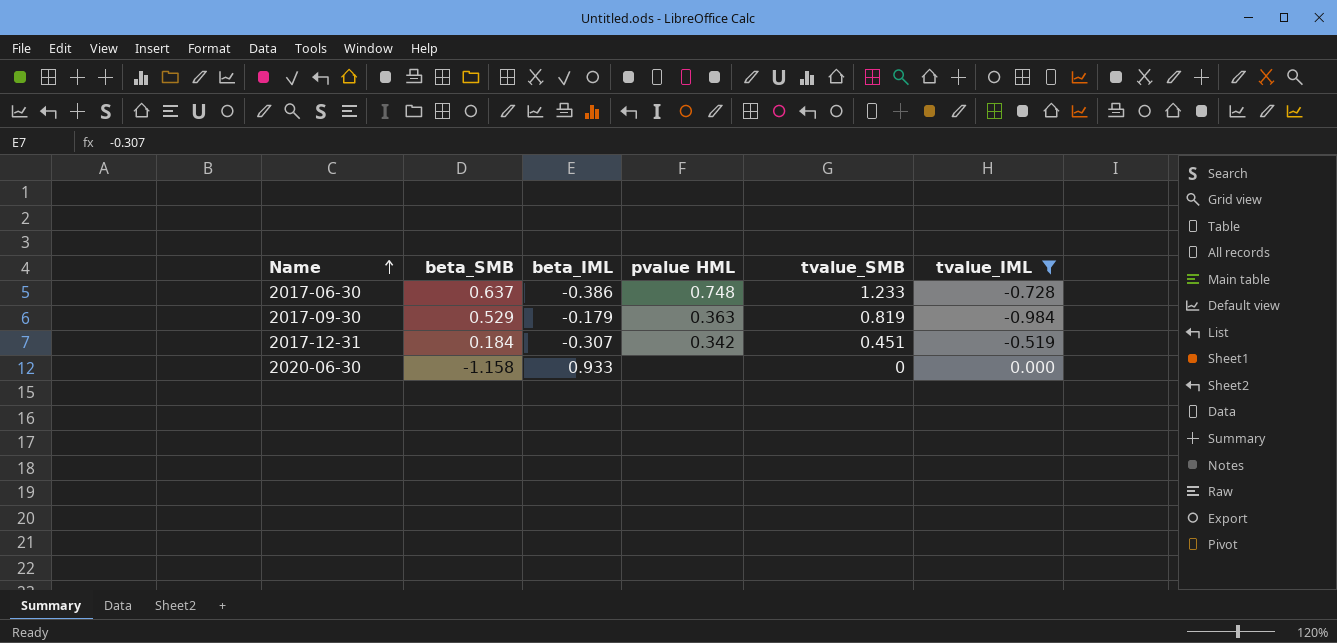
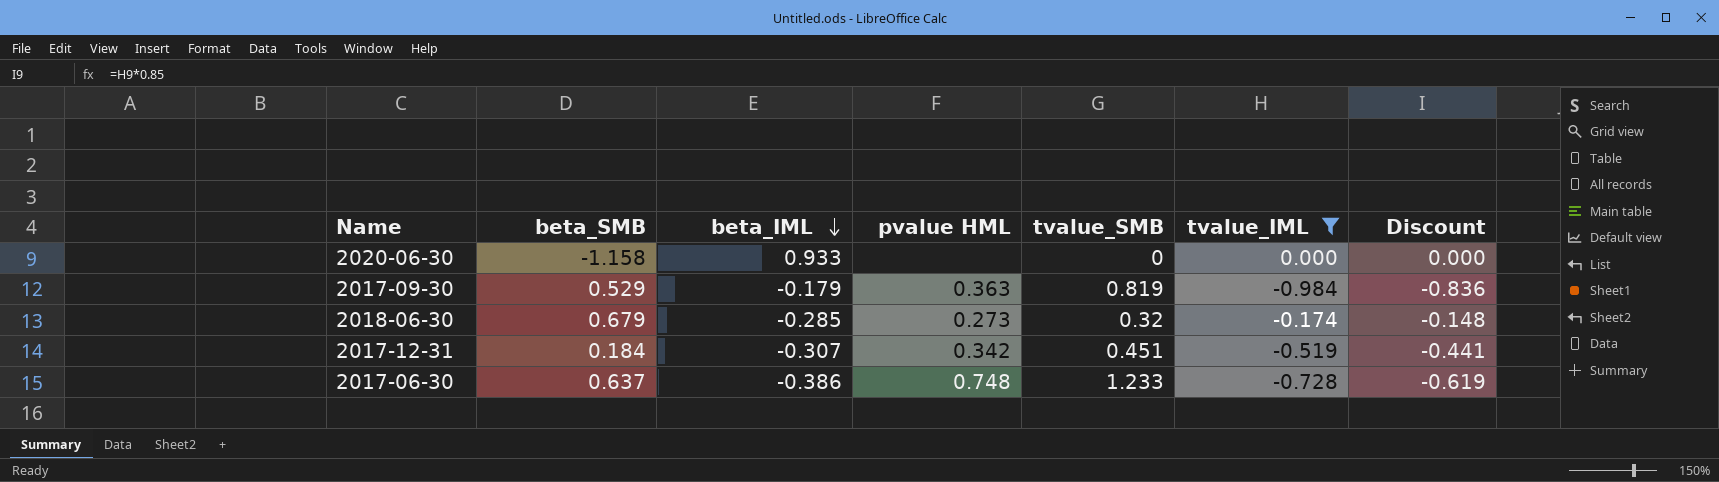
row order: Name ascending -> beta_IML descending
column Discount | formula: none -> [tvalue_IML] * 0.85
row 2018-06-30: none -> 0.679 | -0.285 | 0.273 | 0.32 | -0.174 | -0.148

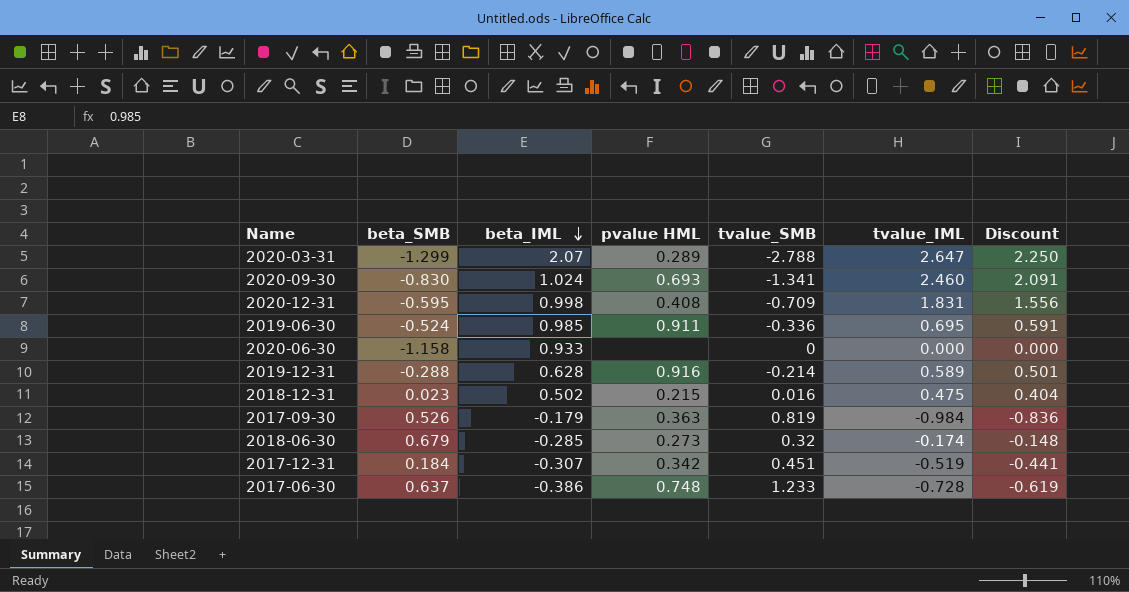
filter: tvalue_IML <= 0.000 -> none
2017-09-30 | beta_SMB: 0.529 -> 0.526

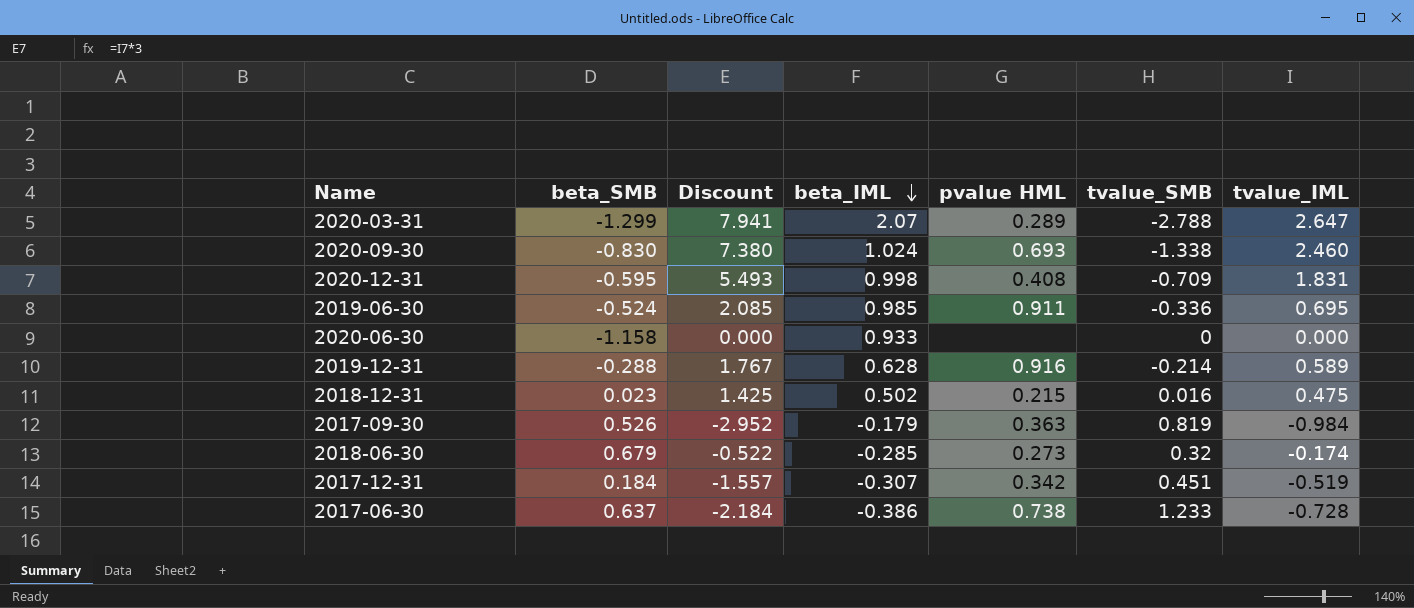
column Discount | formula: [tvalue_IML] * 0.85 -> [tvalue_IML] * 3
column Discount | position: 7 -> 3
2020-09-30 | tvalue_SMB: -1.341 -> -1.338
2017-06-30 | pvalue HML: 0.748 -> 0.738

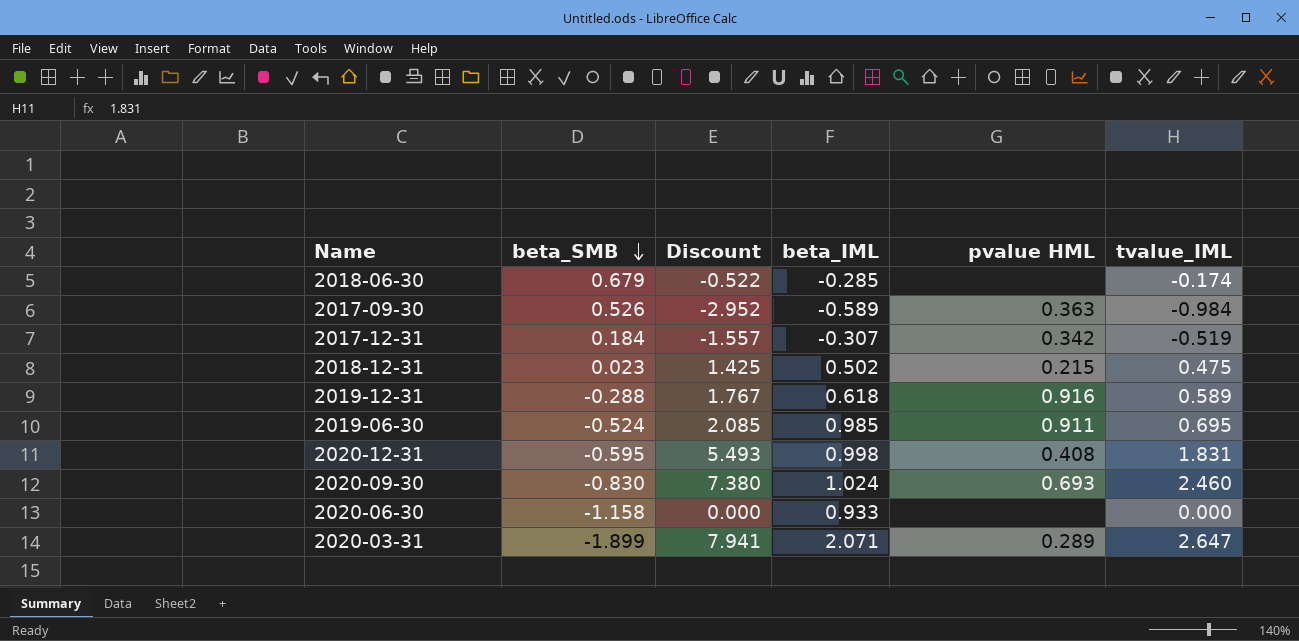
row order: beta_IML descending -> beta_SMB descending
column tvalue_SMB | position: 6 -> none
row 2017-06-30: 0.637 | -2.184 | -0.386 | 0.738 | 1.233 | -0.728 -> none
2018-06-30 | pvalue HML: 0.273 -> none
2017-09-30 | beta_IML: -0.179 -> -0.589
2019-12-31 | beta_IML: 0.628 -> 0.618
2020-03-31 | beta_SMB: -1.299 -> -1.899
2020-03-31 | beta_IML: 2.07 -> 2.071

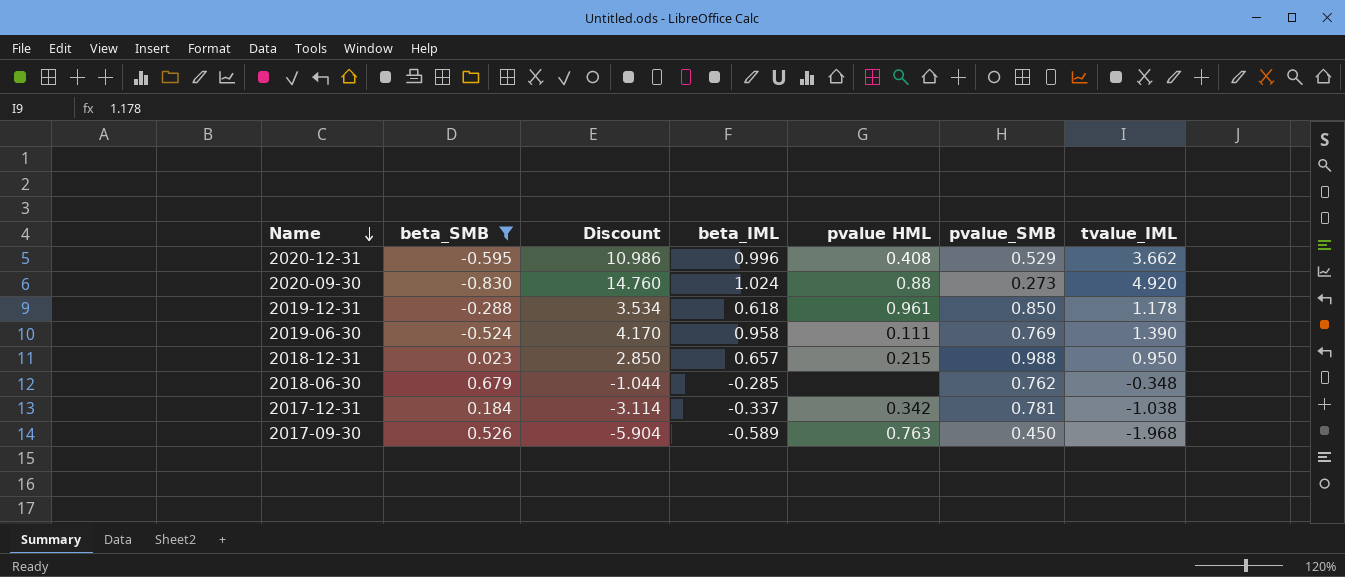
filter: none -> beta_SMB >= -0.830
row order: beta_SMB descending -> Name descending
column pvalue_SMB | position: none -> 6
2020-12-31 | Discount: 5.493 -> 10.986
2020-12-31 | beta_IML: 0.998 -> 0.996
2020-12-31 | tvalue_IML: 1.831 -> 3.662
2020-09-30 | Discount: 7.380 -> 14.760
2020-09-30 | pvalue HML: 0.693 -> 0.88
2020-09-30 | tvalue_IML: 2.460 -> 4.920
2019-12-31 | Discount: 1.767 -> 3.534
2019-12-31 | pvalue HML: 0.916 -> 0.961
2019-12-31 | tvalue_IML: 0.589 -> 1.178
2019-06-30 | Discount: 2.085 -> 4.170
2019-06-30 | beta_IML: 0.985 -> 0.958
2019-06-30 | pvalue HML: 0.911 -> 0.111
2019-06-30 | tvalue_IML: 0.695 -> 1.390
2018-12-31 | Discount: 1.425 -> 2.850
2018-12-31 | beta_IML: 0.502 -> 0.657
2018-12-31 | tvalue_IML: 0.475 -> 0.950
2018-06-30 | Discount: -0.522 -> -1.044
2018-06-30 | tvalue_IML: -0.174 -> -0.348
2017-12-31 | Discount: -1.557 -> -3.114
2017-12-31 | beta_IML: -0.307 -> -0.337
2017-12-31 | tvalue_IML: -0.519 -> -1.038
2017-09-30 | Discount: -2.952 -> -5.904
2017-09-30 | pvalue HML: 0.363 -> 0.763
2017-09-30 | tvalue_IML: -0.984 -> -1.968

